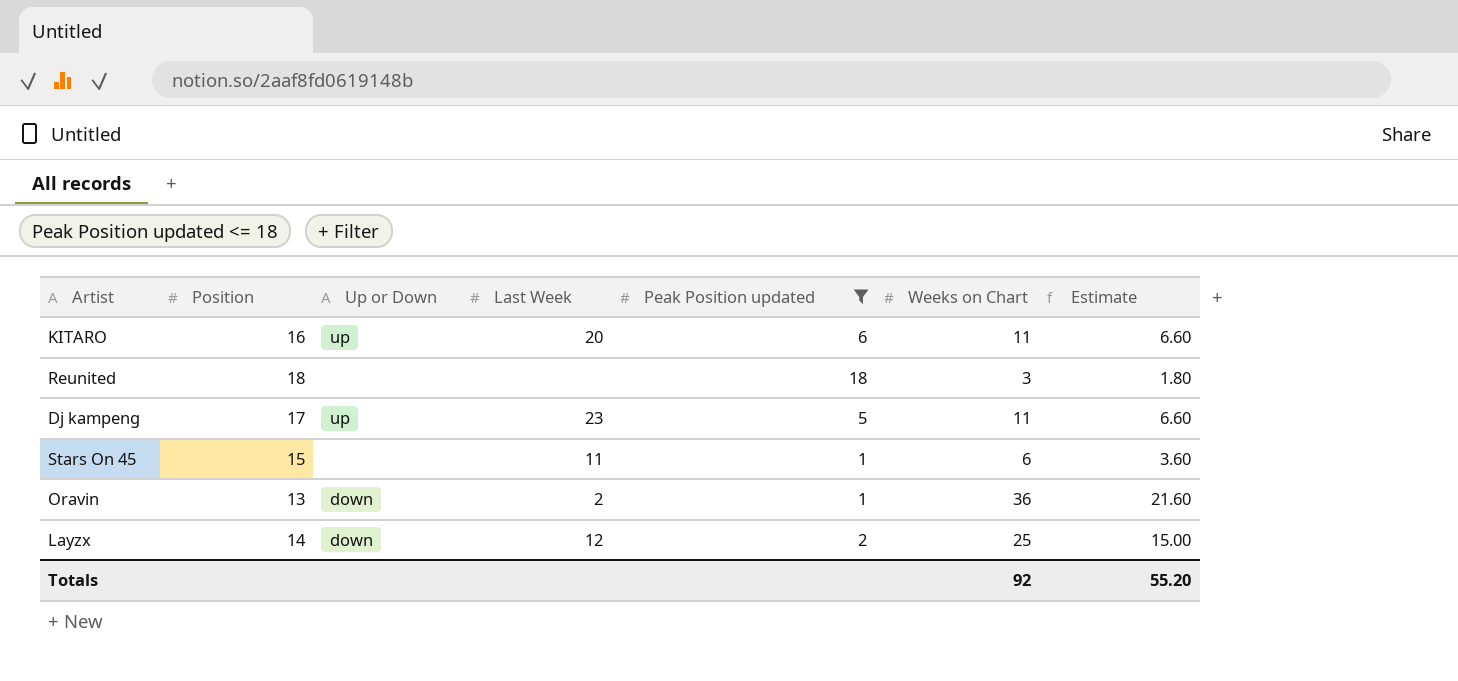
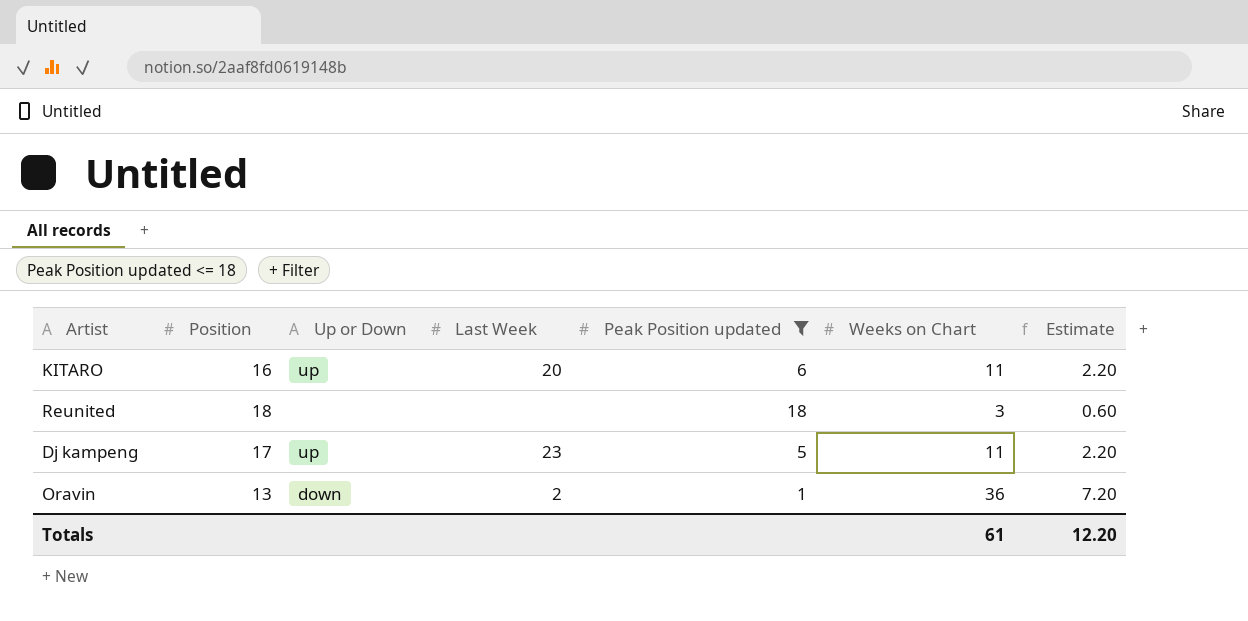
column Estimate | formula: [Weeks on Chart] * 0.6 -> [Weeks on Chart] * 0.2
row Stars On 45: 15 | none | 11 | 1 | 6 | 3.60 -> none
row Layzx: 14 | down | 12 | 2 | 25 | 15.00 -> none
Totals | Weeks on Chart: 92 -> 61
Totals | Estimate: 55.20 -> 12.20

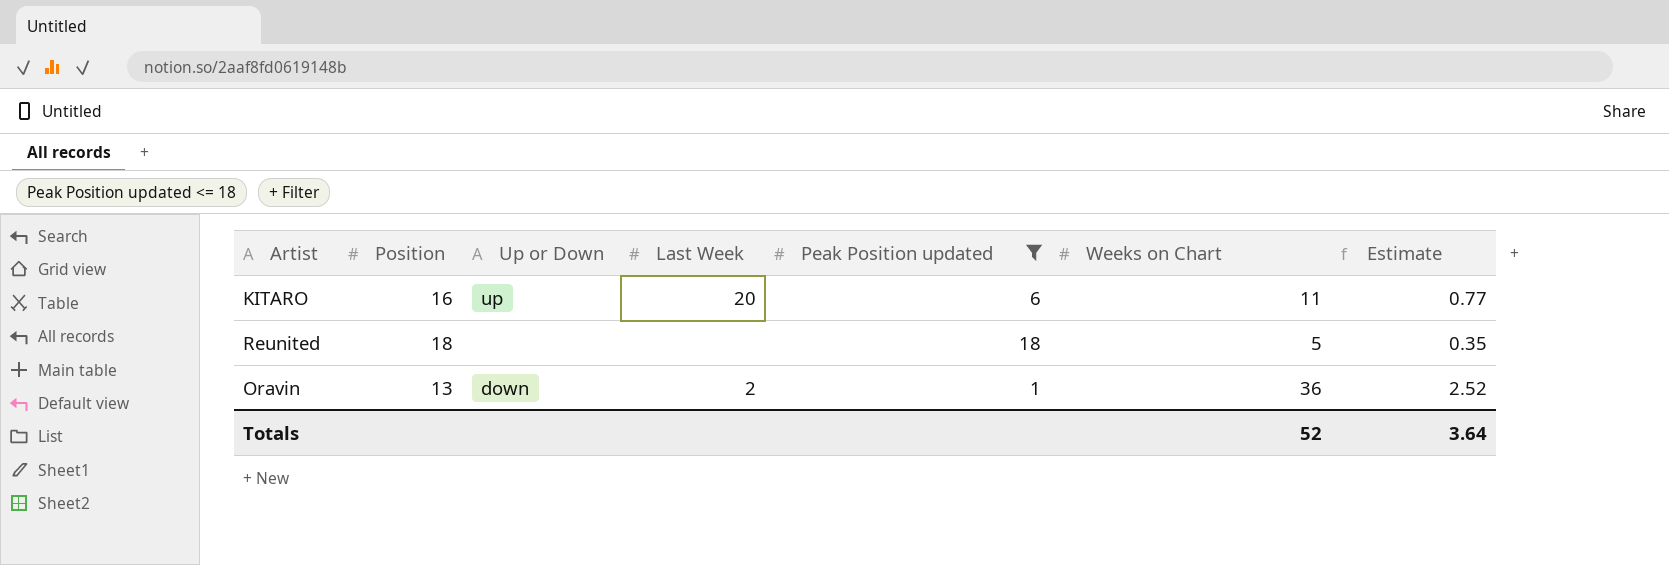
column Estimate | formula: [Weeks on Chart] * 0.2 -> [Weeks on Chart] * 0.07
row Dj kampeng: 17 | up | 23 | 5 | 11 | 2.20 -> none
Reunited | Weeks on Chart: 3 -> 5
Totals | Weeks on Chart: 61 -> 52
Totals | Estimate: 12.20 -> 3.64

